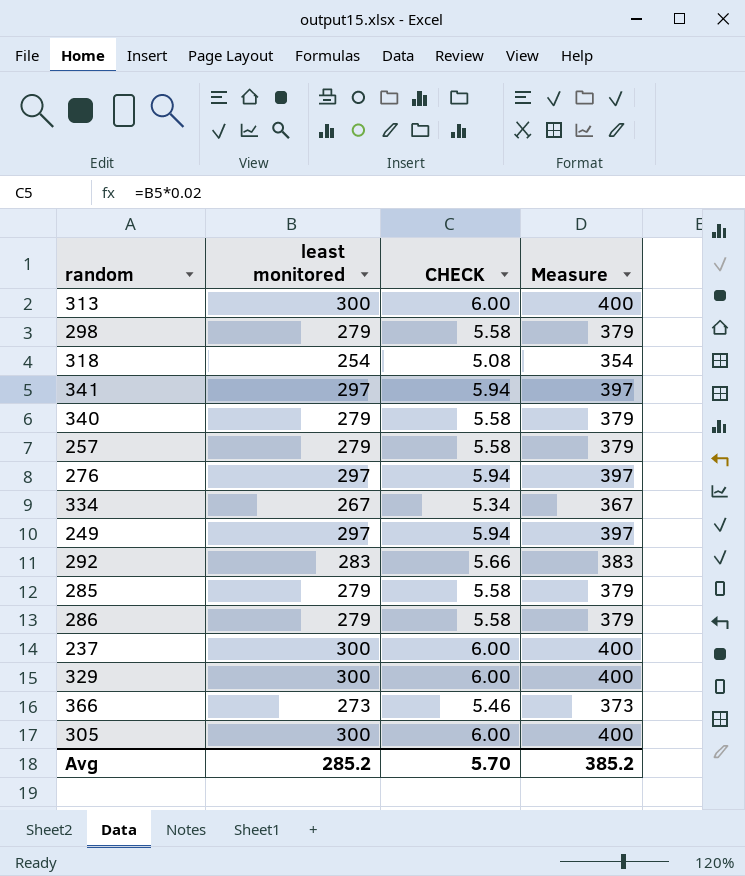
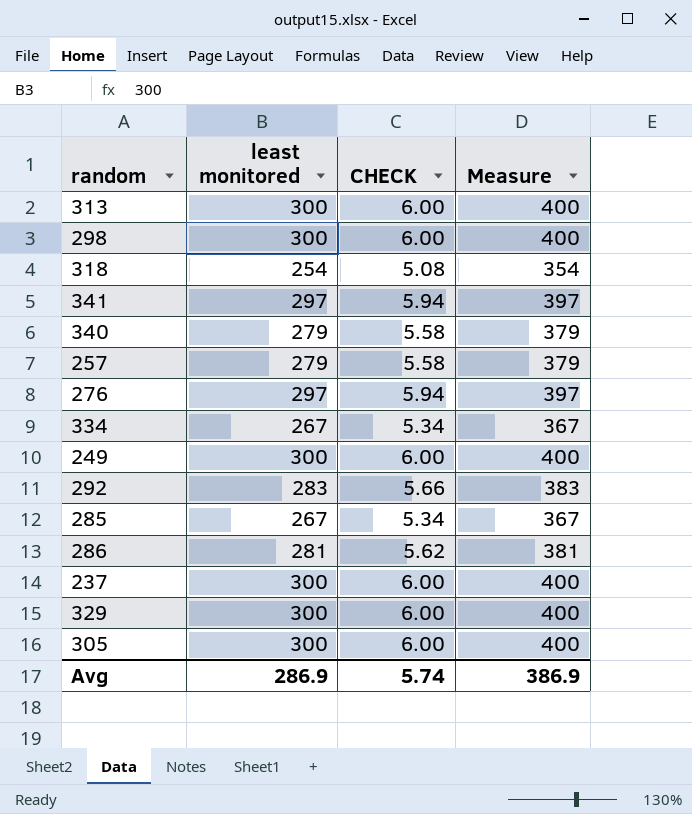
row 366: 273 | 5.46 | 373 -> none
298 | least monitored: 279 -> 300
298 | CHECK: 5.58 -> 6.00
298 | Measure: 379 -> 400
249 | least monitored: 297 -> 300
249 | CHECK: 5.94 -> 6.00
249 | Measure: 397 -> 400
285 | least monitored: 279 -> 267
285 | CHECK: 5.58 -> 5.34
285 | Measure: 379 -> 367
286 | least monitored: 279 -> 281
286 | CHECK: 5.58 -> 5.62
286 | Measure: 379 -> 381
Avg | least monitored: 285.2 -> 286.9
Avg | CHECK: 5.70 -> 5.74
Avg | Measure: 385.2 -> 386.9

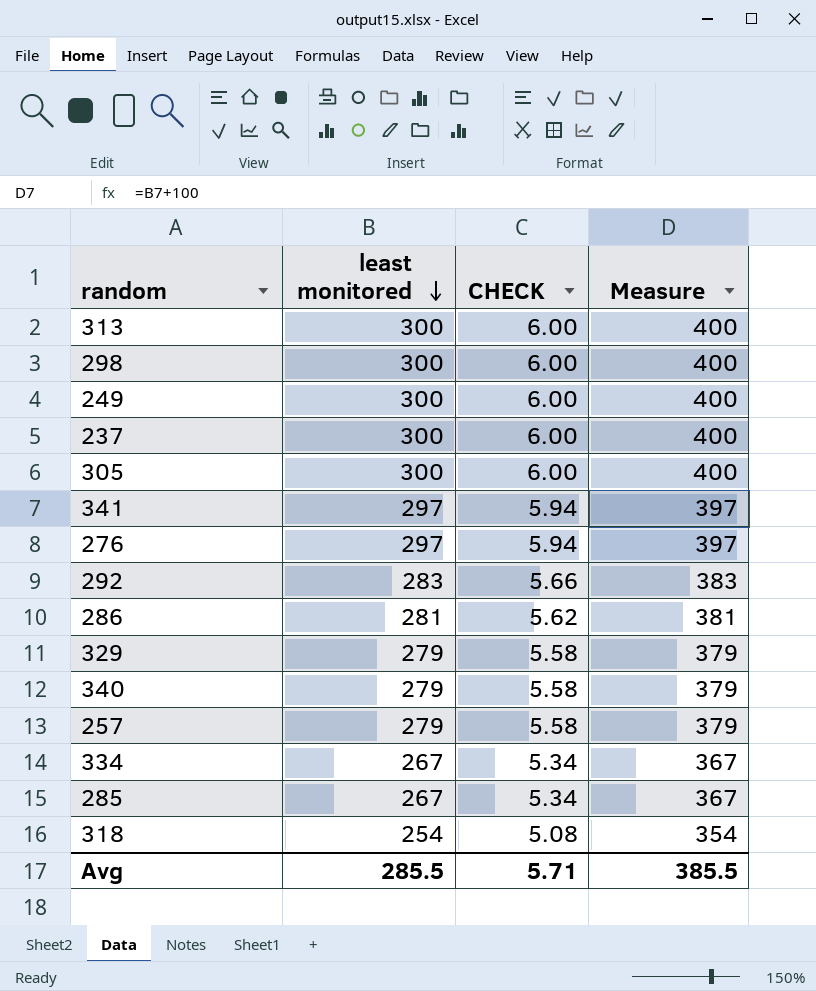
row order: none -> least monitored descending
329 | least monitored: 300 -> 279
329 | CHECK: 6.00 -> 5.58
329 | Measure: 400 -> 379
Avg | least monitored: 286.9 -> 285.5
Avg | CHECK: 5.74 -> 5.71
Avg | Measure: 386.9 -> 385.5

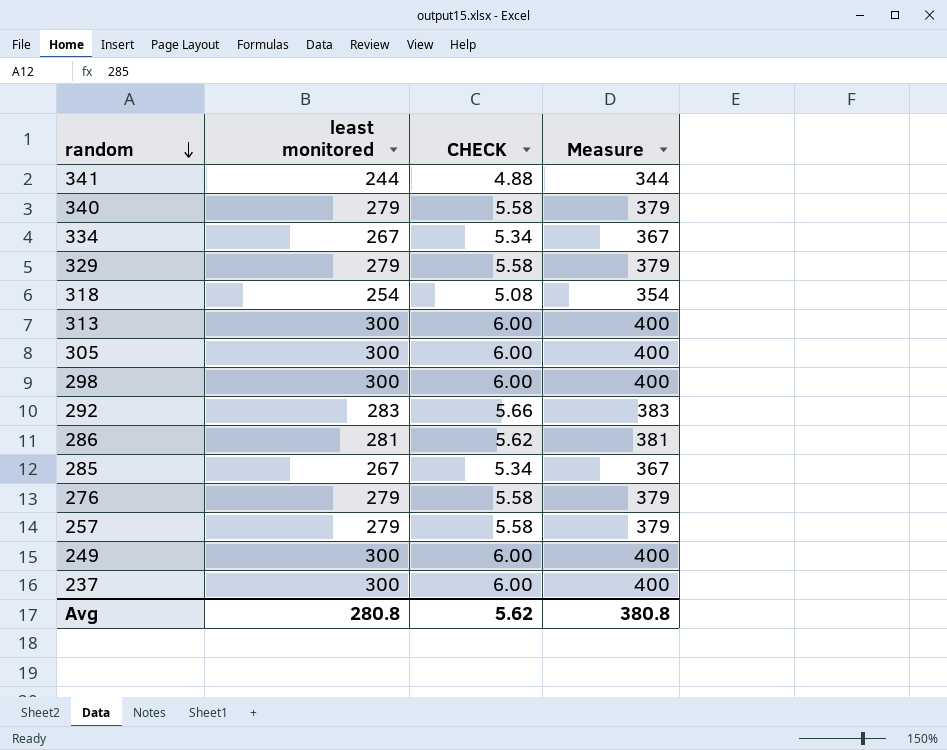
row order: least monitored descending -> random descending
341 | least monitored: 297 -> 244
341 | CHECK: 5.94 -> 4.88
341 | Measure: 397 -> 344
276 | least monitored: 297 -> 279
276 | CHECK: 5.94 -> 5.58
276 | Measure: 397 -> 379
Avg | least monitored: 285.5 -> 280.8
Avg | CHECK: 5.71 -> 5.62
Avg | Measure: 385.5 -> 380.8

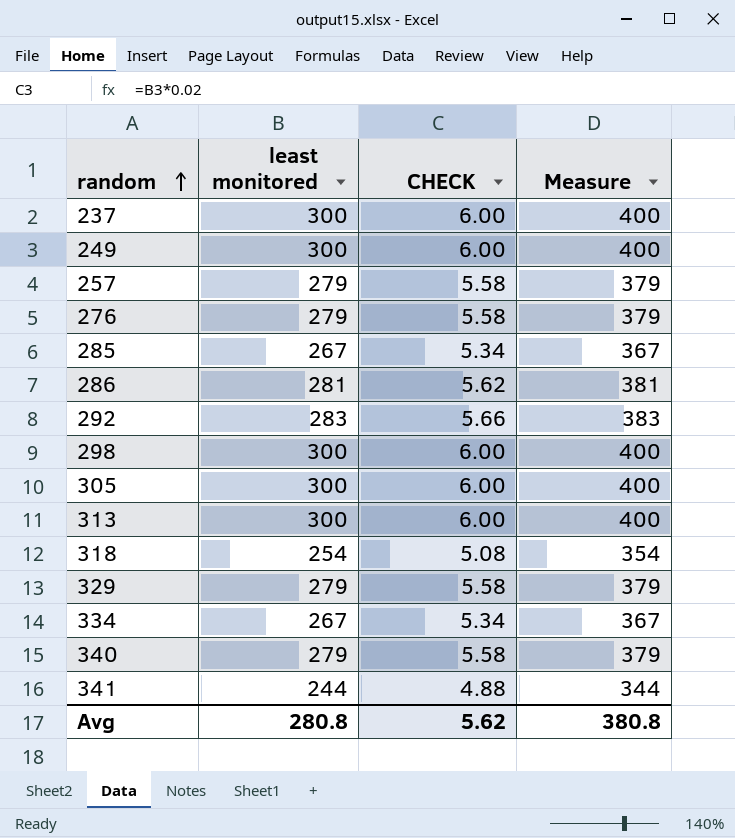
row order: random descending -> random ascending

